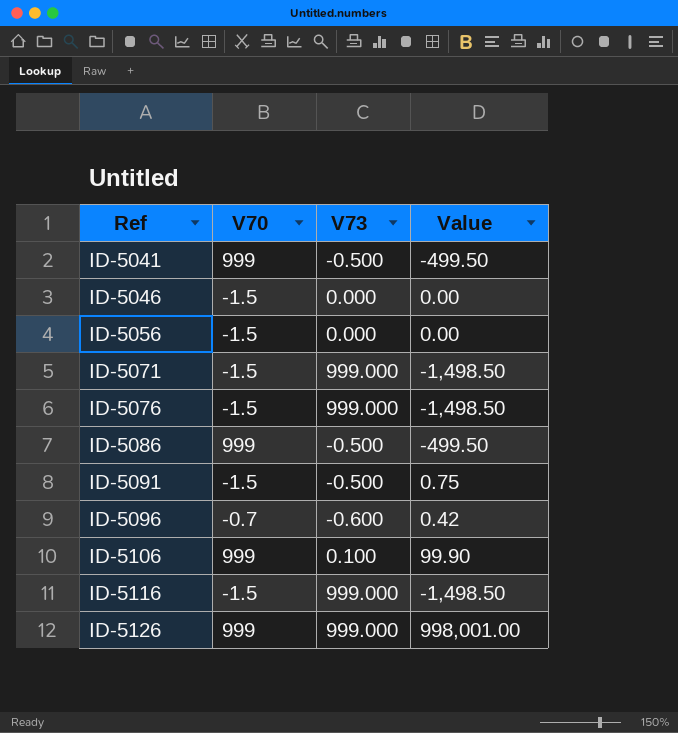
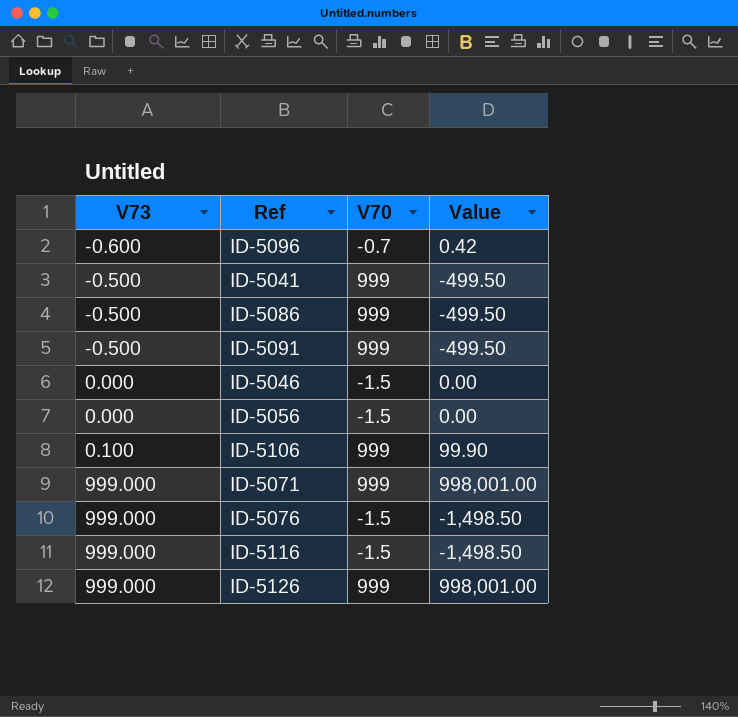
row order: Ref ascending -> V73 ascending
column V73 | position: 3 -> 1
ID-5091 | V70: -1.5 -> 999
ID-5091 | Value: 0.75 -> -499.50
ID-5071 | V70: -1.5 -> 999
ID-5071 | Value: -1,498.50 -> 998,001.00

